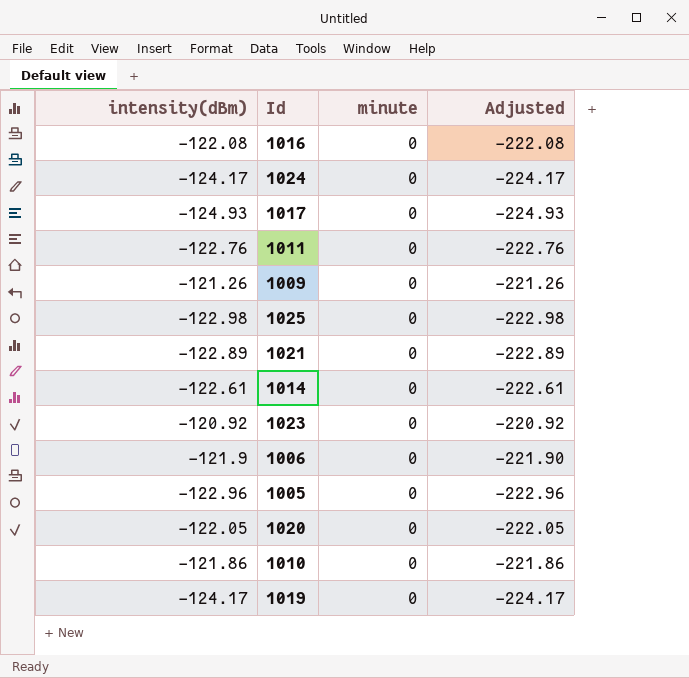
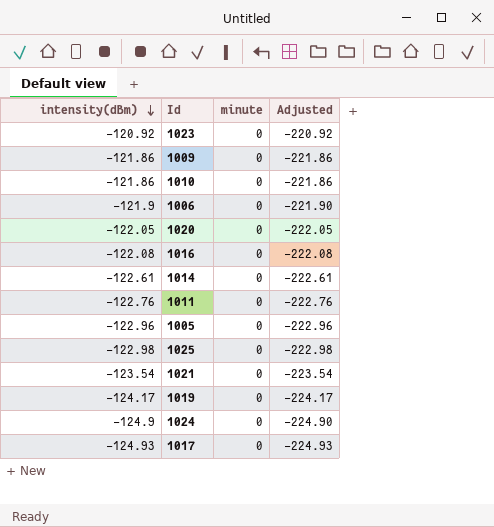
row order: none -> intensity(dBm) descending
1009 | intensity(dBm): -121.26 -> -121.86
1009 | Adjusted: -221.26 -> -221.86
1021 | intensity(dBm): -122.89 -> -123.54
1021 | Adjusted: -222.89 -> -223.54
1024 | intensity(dBm): -124.17 -> -124.9
1024 | Adjusted: -224.17 -> -224.90

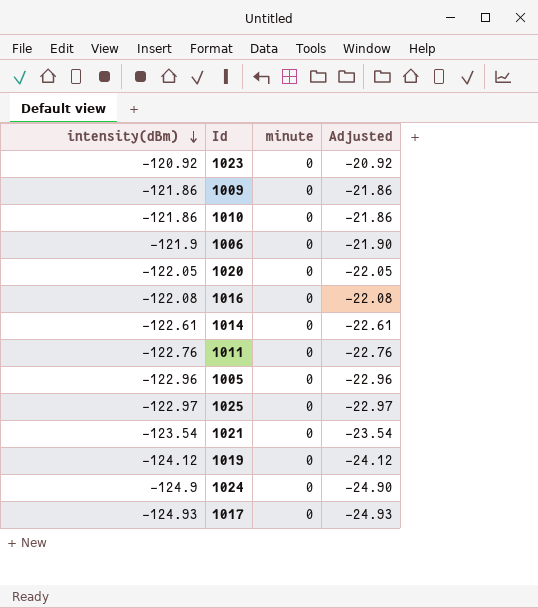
column Adjusted | formula: [intensity(dBm)] - 100 -> [intensity(dBm)] + 100
1025 | intensity(dBm): -122.98 -> -122.97
1019 | intensity(dBm): -124.17 -> -124.12

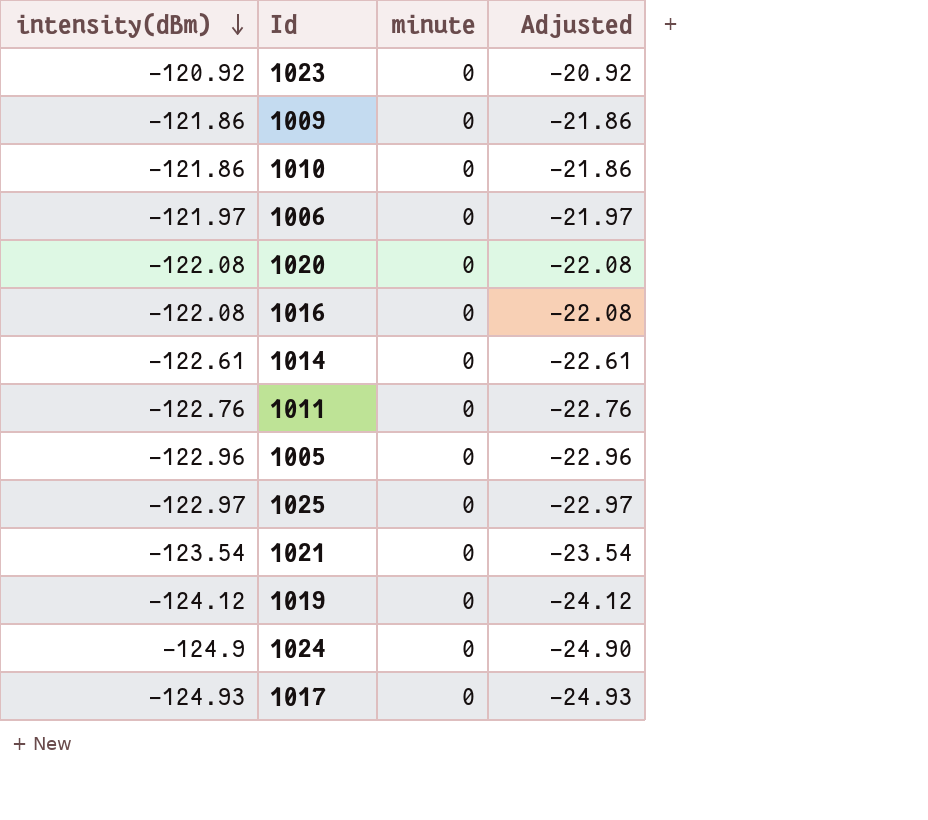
1006 | intensity(dBm): -121.9 -> -121.97
1006 | Adjusted: -21.90 -> -21.97
1020 | intensity(dBm): -122.05 -> -122.08
1020 | Adjusted: -22.05 -> -22.08

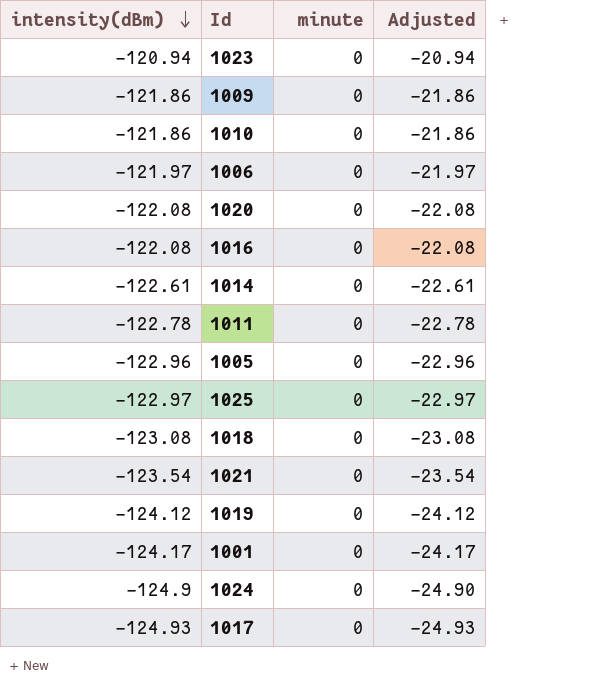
1023 | intensity(dBm): -120.92 -> -120.94
1023 | Adjusted: -20.92 -> -20.94
1011 | intensity(dBm): -122.76 -> -122.78
1011 | Adjusted: -22.76 -> -22.78
row 1018: none -> -123.08 | 0 | -23.08
row 1001: none -> -124.17 | 0 | -24.17

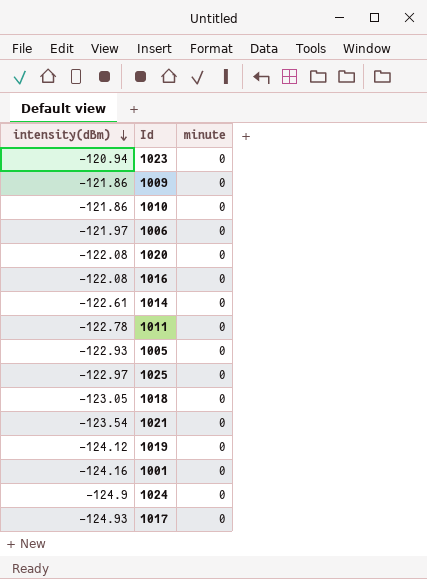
column Adjusted | formula: [intensity(dBm)] + 100 -> none
1005 | intensity(dBm): -122.96 -> -122.93
1018 | intensity(dBm): -123.08 -> -123.05
1001 | intensity(dBm): -124.17 -> -124.16

